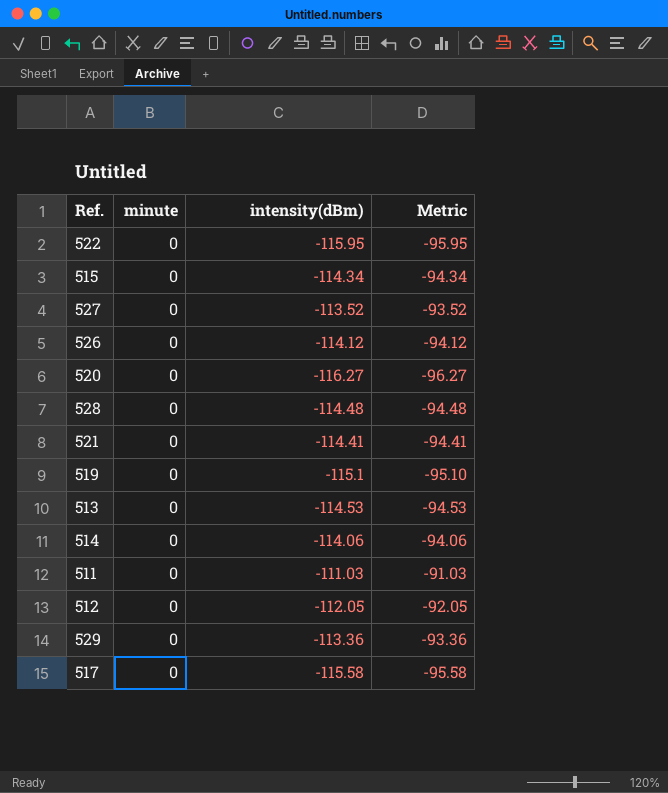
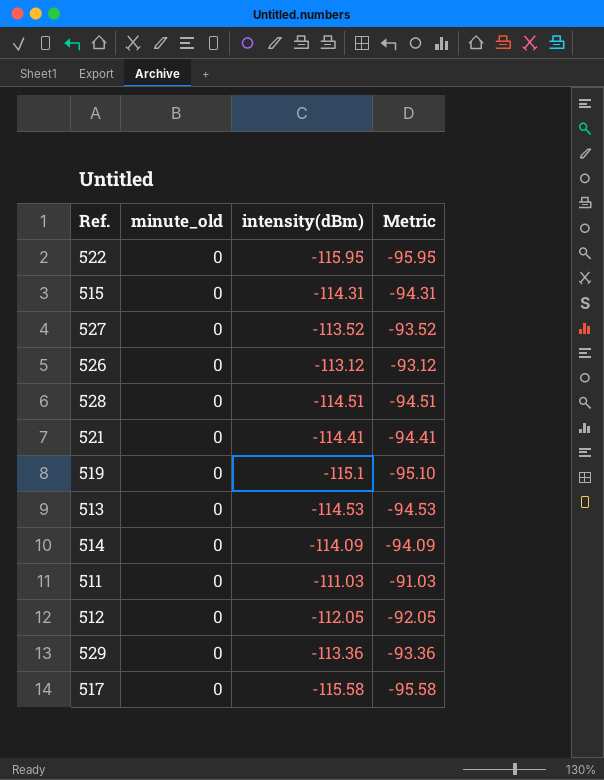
column name: minute -> minute_old
row 520: 0 | -116.27 | -96.27 -> none
515 | intensity(dBm): -114.34 -> -114.31
515 | Metric: -94.34 -> -94.31
526 | intensity(dBm): -114.12 -> -113.12
526 | Metric: -94.12 -> -93.12
528 | intensity(dBm): -114.48 -> -114.51
528 | Metric: -94.48 -> -94.51
514 | intensity(dBm): -114.06 -> -114.09
514 | Metric: -94.06 -> -94.09

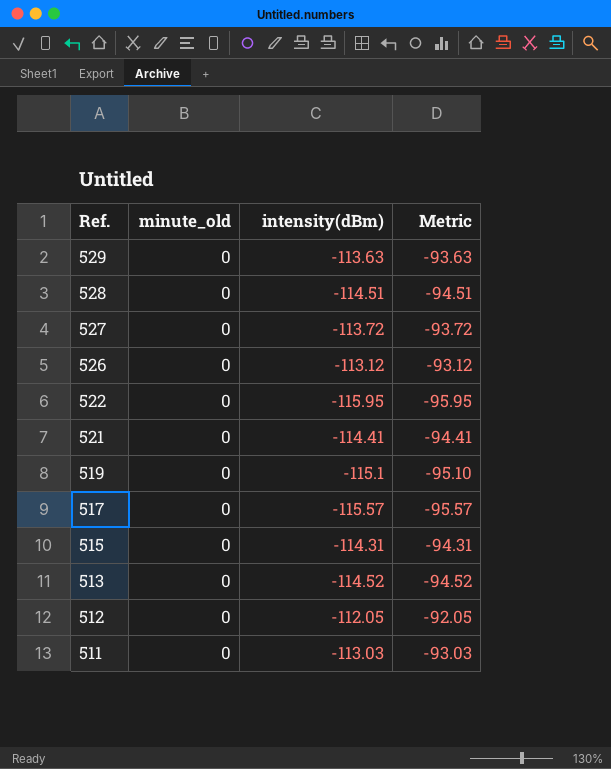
row order: none -> Ref. descending
row 514: 0 | -114.09 | -94.09 -> none
529 | intensity(dBm): -113.36 -> -113.63
529 | Metric: -93.36 -> -93.63
527 | intensity(dBm): -113.52 -> -113.72
527 | Metric: -93.52 -> -93.72
517 | intensity(dBm): -115.58 -> -115.57
517 | Metric: -95.58 -> -95.57
513 | intensity(dBm): -114.53 -> -114.52
513 | Metric: -94.53 -> -94.52
511 | intensity(dBm): -111.03 -> -113.03
511 | Metric: -91.03 -> -93.03

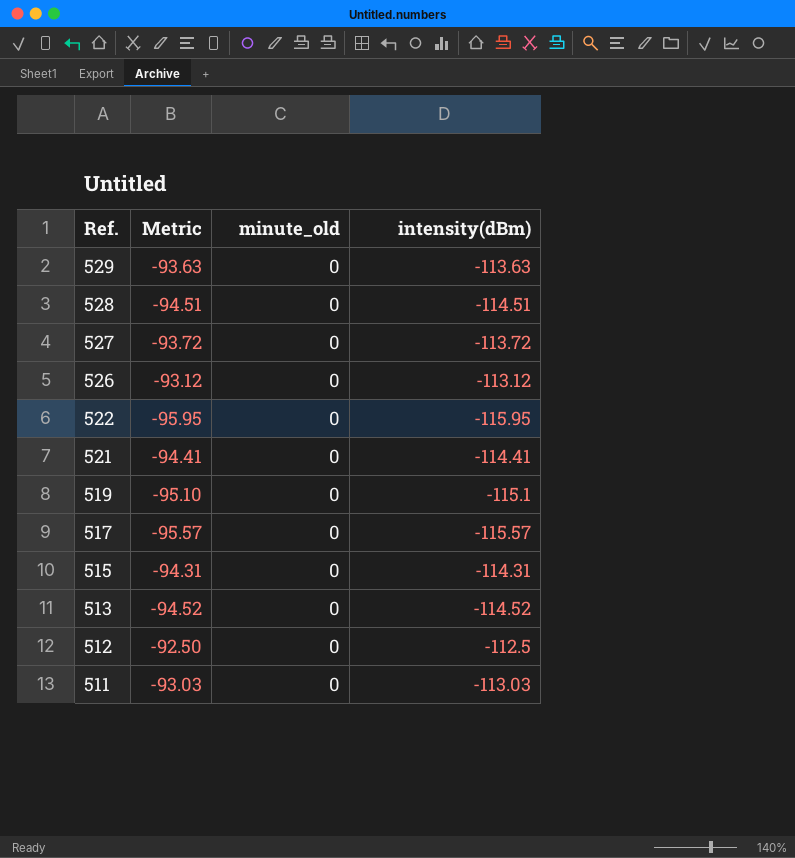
column Metric | position: 4 -> 2
512 | Metric: -92.05 -> -92.50
512 | intensity(dBm): -112.05 -> -112.5

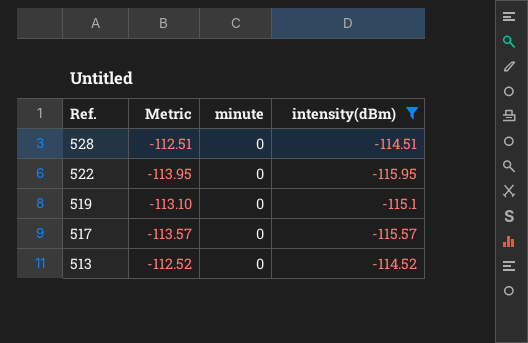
filter: none -> intensity(dBm) <= -114.51
column Metric | formula: [intensity(dBm)] + 20 -> [intensity(dBm)] + 2
column name: minute_old -> minute

